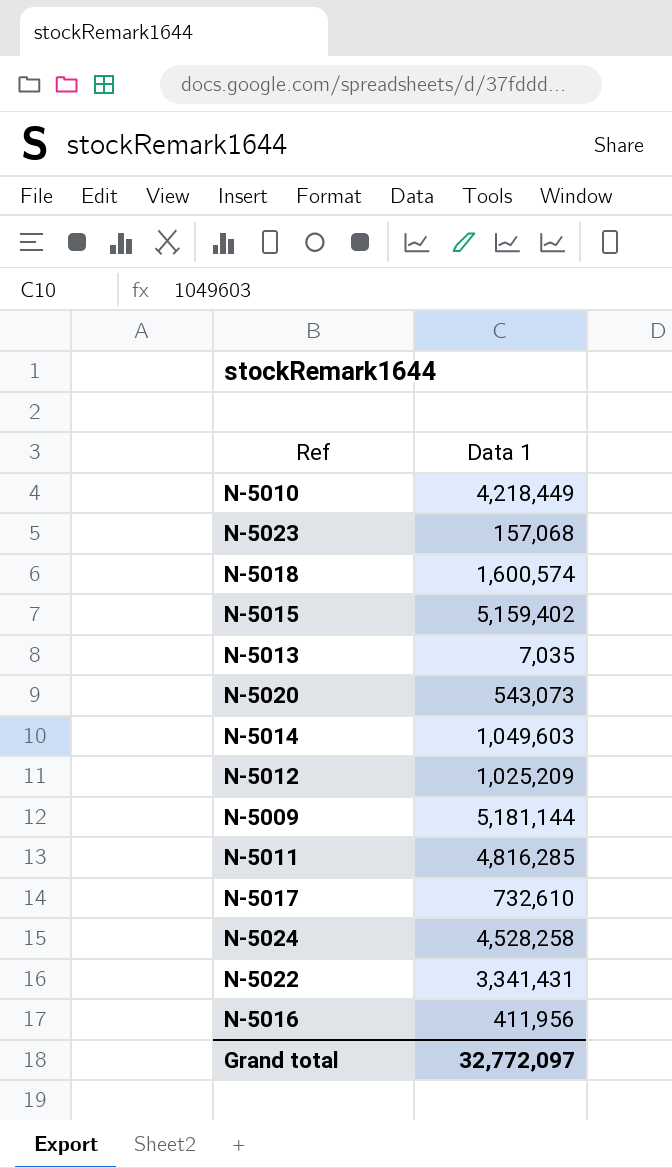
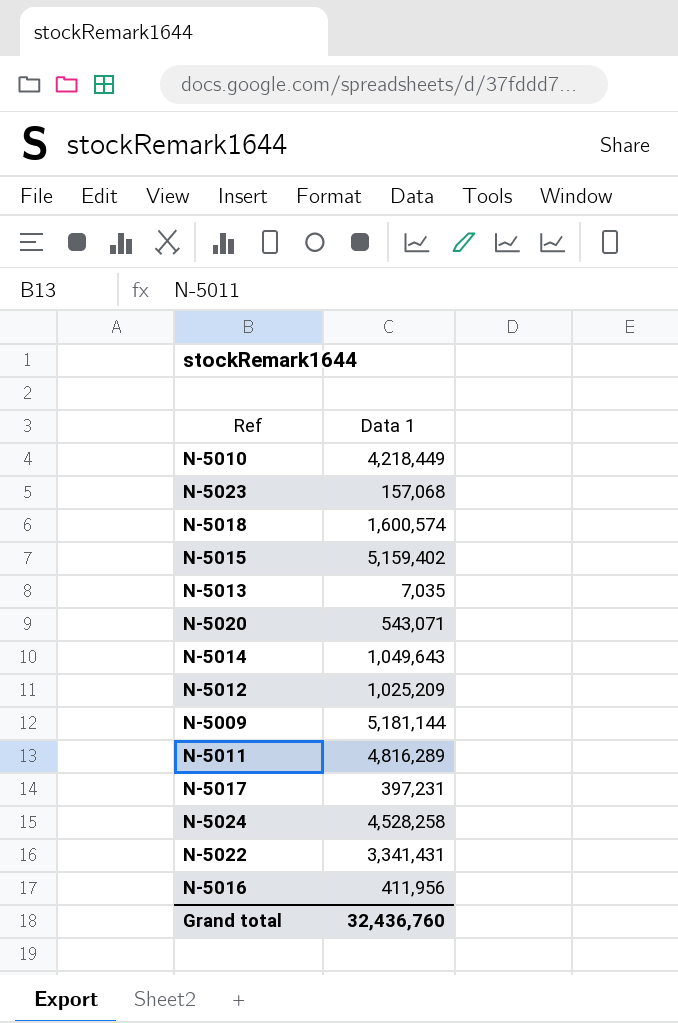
N-5020 | Data 1: 543,073 -> 543,071
N-5014 | Data 1: 1,049,603 -> 1,049,643
N-5011 | Data 1: 4,816,285 -> 4,816,289
N-5017 | Data 1: 732,610 -> 397,231
Grand total | Data 1: 32,772,097 -> 32,436,760

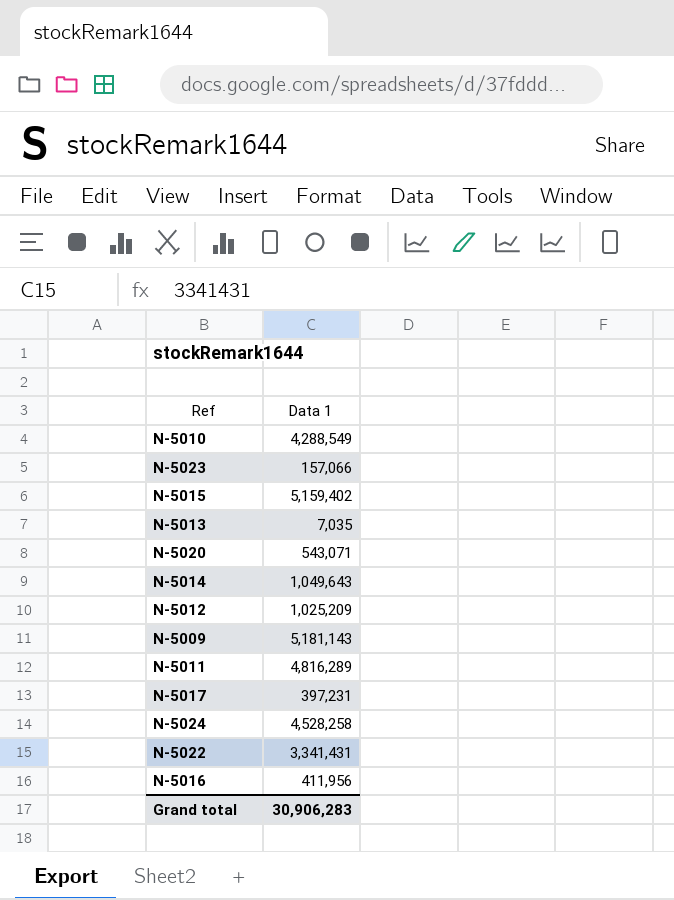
row N-5018: 1,600,574 -> none
N-5010 | Data 1: 4,218,449 -> 4,288,549
N-5023 | Data 1: 157,068 -> 157,066
N-5009 | Data 1: 5,181,144 -> 5,181,143
Grand total | Data 1: 32,436,760 -> 30,906,283

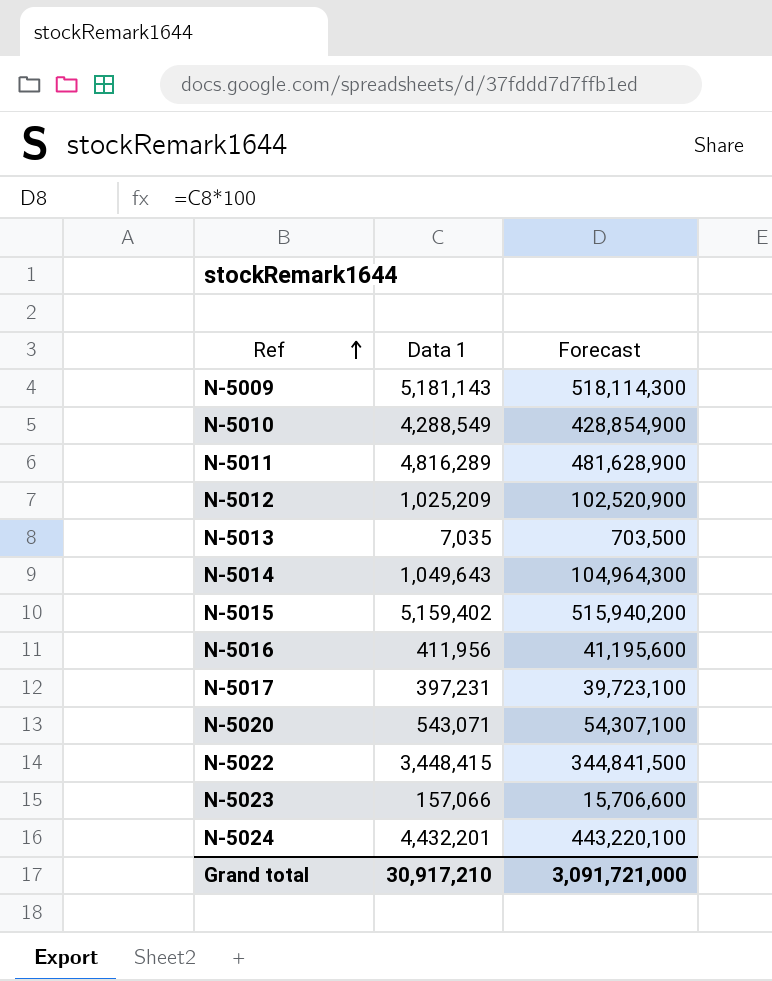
row order: none -> Ref ascending
column Forecast | formula: none -> [Data 1] * 100
N-5022 | Data 1: 3,341,431 -> 3,448,415
N-5024 | Data 1: 4,528,258 -> 4,432,201
Grand total | Data 1: 30,906,283 -> 30,917,210

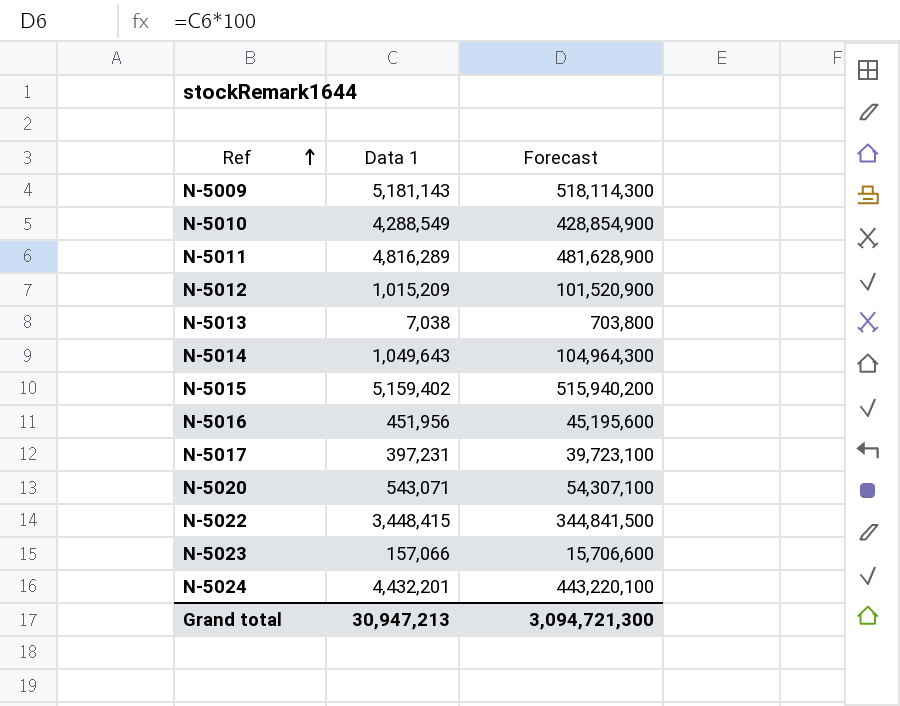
N-5012 | Data 1: 1,025,209 -> 1,015,209
N-5012 | Forecast: 102,520,900 -> 101,520,900
N-5013 | Data 1: 7,035 -> 7,038
N-5013 | Forecast: 703,500 -> 703,800
N-5016 | Data 1: 411,956 -> 451,956
N-5016 | Forecast: 41,195,600 -> 45,195,600
Grand total | Data 1: 30,917,210 -> 30,947,213
Grand total | Forecast: 3,091,721,000 -> 3,094,721,300

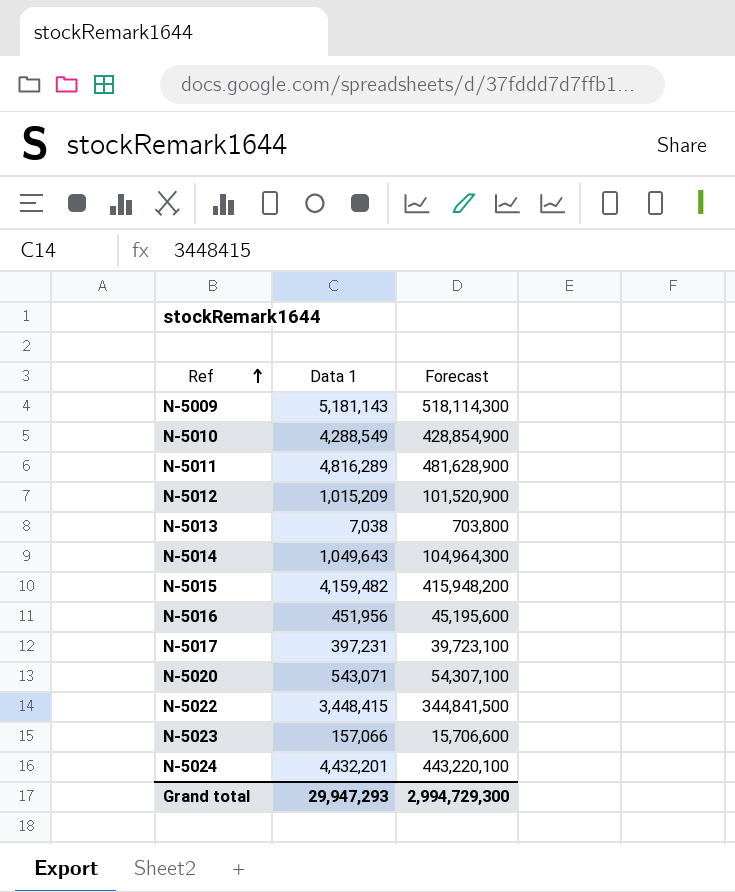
N-5015 | Data 1: 5,159,402 -> 4,159,482
N-5015 | Forecast: 515,940,200 -> 415,948,200
Grand total | Data 1: 30,947,213 -> 29,947,293
Grand total | Forecast: 3,094,721,300 -> 2,994,729,300

